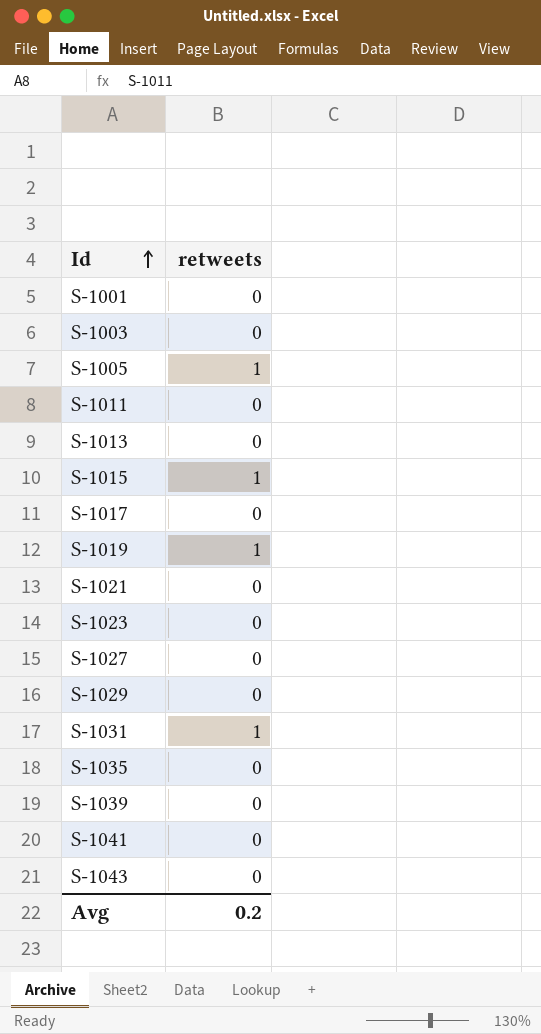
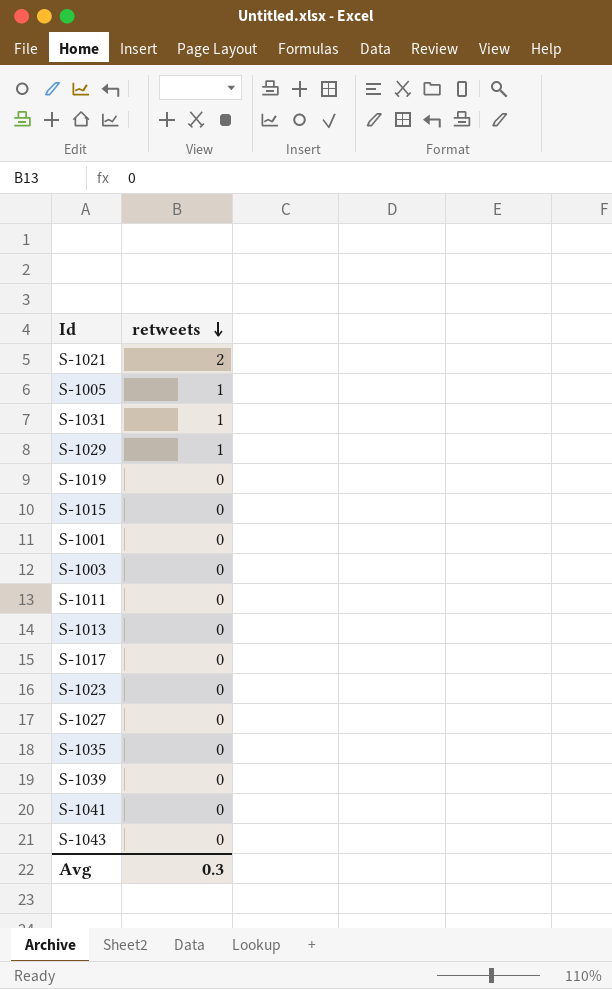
row order: Id ascending -> retweets descending
S-1021 | retweets: 0 -> 2
S-1029 | retweets: 0 -> 1
S-1019 | retweets: 1 -> 0
S-1015 | retweets: 1 -> 0
Avg | retweets: 0.2 -> 0.3

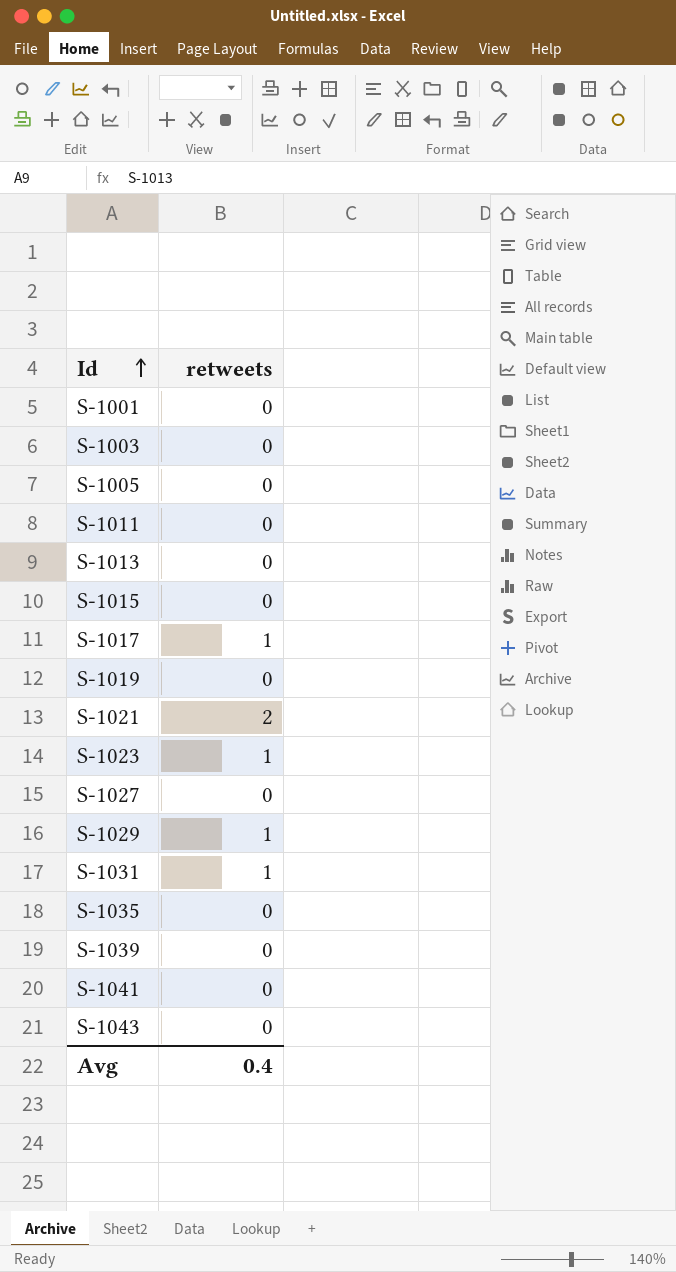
row order: retweets descending -> Id ascending
S-1005 | retweets: 1 -> 0
S-1017 | retweets: 0 -> 1
S-1023 | retweets: 0 -> 1
Avg | retweets: 0.3 -> 0.4

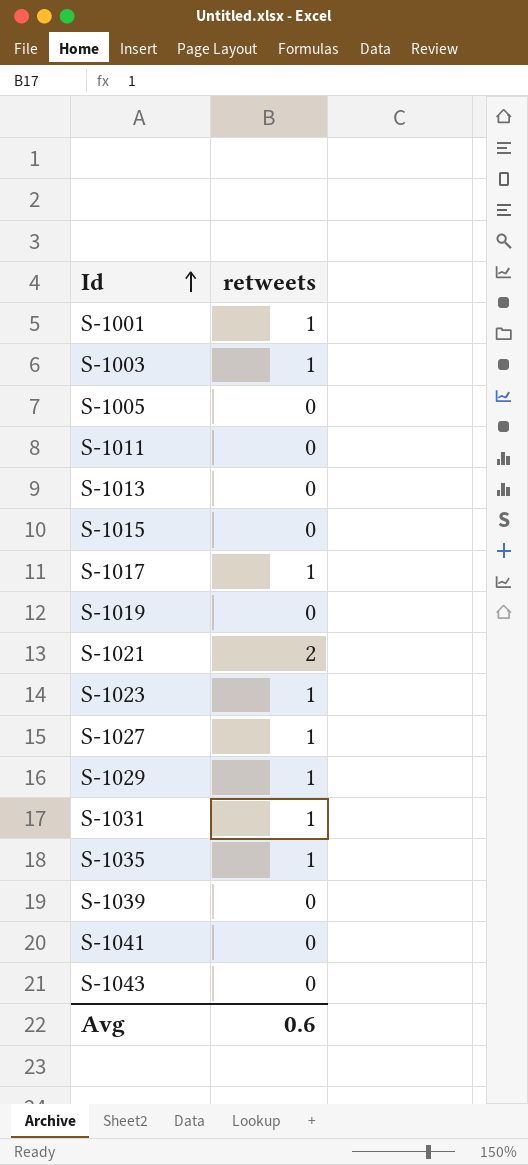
S-1001 | retweets: 0 -> 1
S-1003 | retweets: 0 -> 1
S-1027 | retweets: 0 -> 1
S-1035 | retweets: 0 -> 1
Avg | retweets: 0.4 -> 0.6

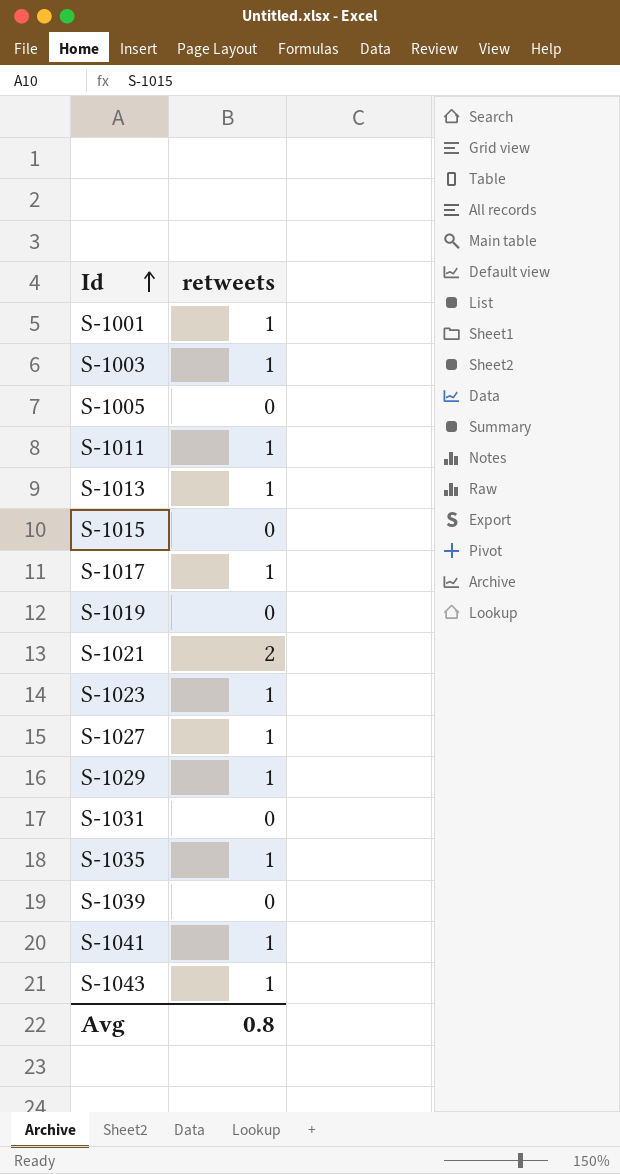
S-1011 | retweets: 0 -> 1
S-1013 | retweets: 0 -> 1
S-1031 | retweets: 1 -> 0
S-1041 | retweets: 0 -> 1
S-1043 | retweets: 0 -> 1
Avg | retweets: 0.6 -> 0.8

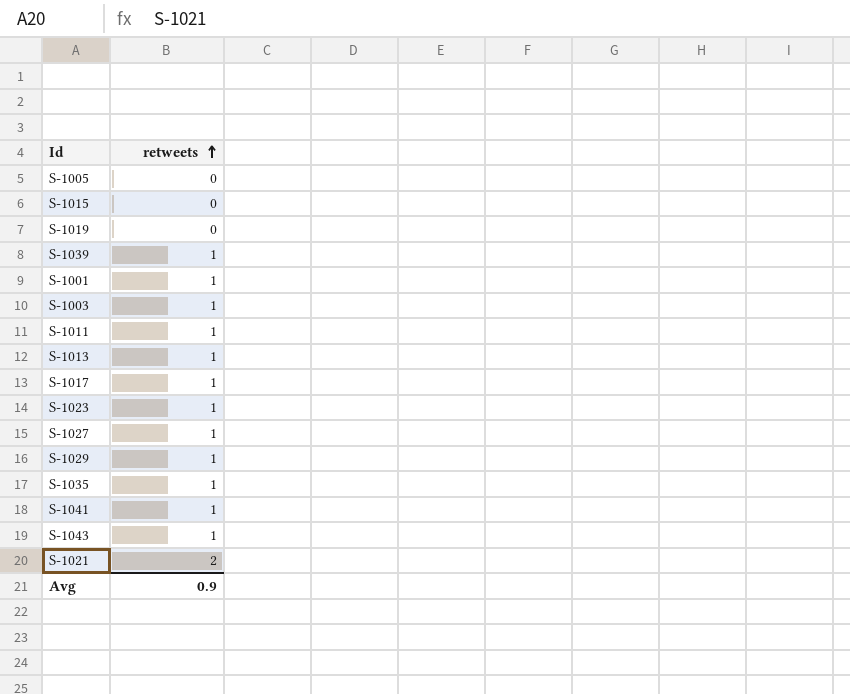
row order: Id ascending -> retweets ascending
row S-1031: 0 -> none
S-1039 | retweets: 0 -> 1
Avg | retweets: 0.8 -> 0.9

